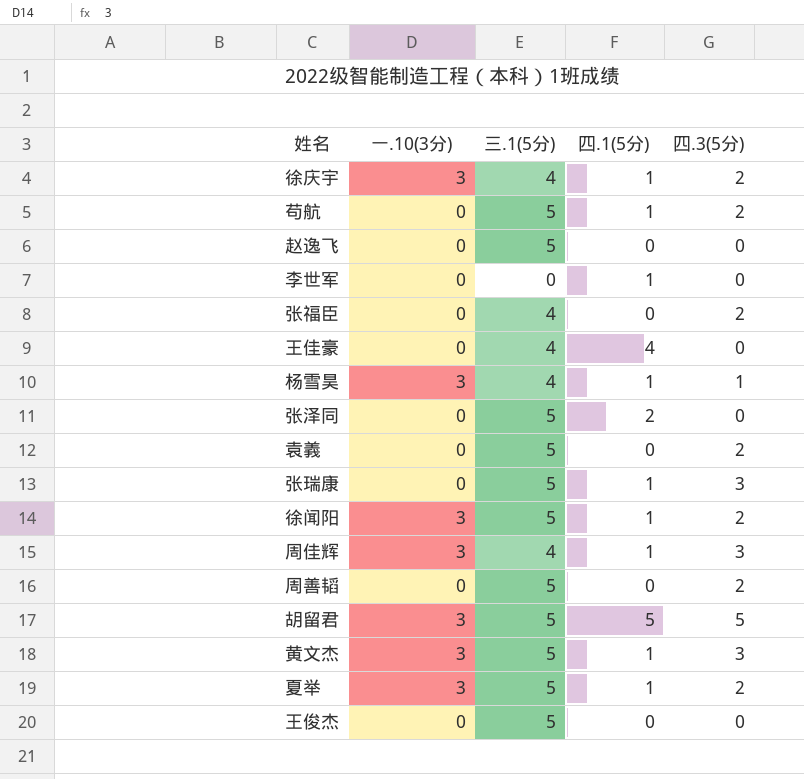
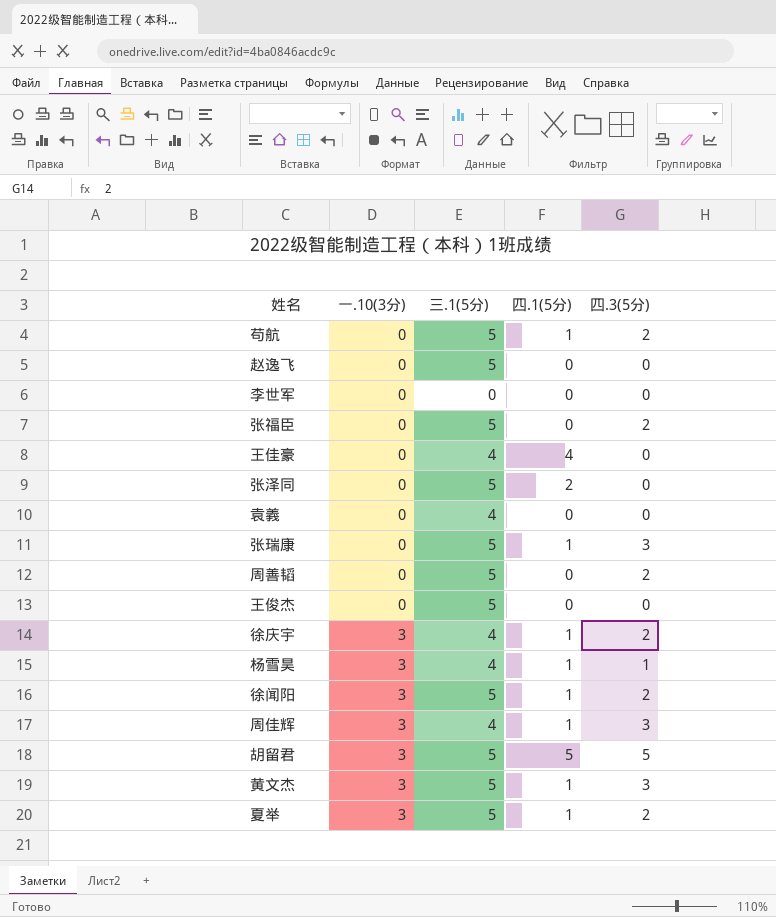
row order: none -> 一.10(3分) ascending
李世军 | 四.1(5分): 1 -> 0
张福臣 | 三.1(5分): 4 -> 5
袁義 | 三.1(5分): 5 -> 4
袁義 | 四.3(5分): 2 -> 0

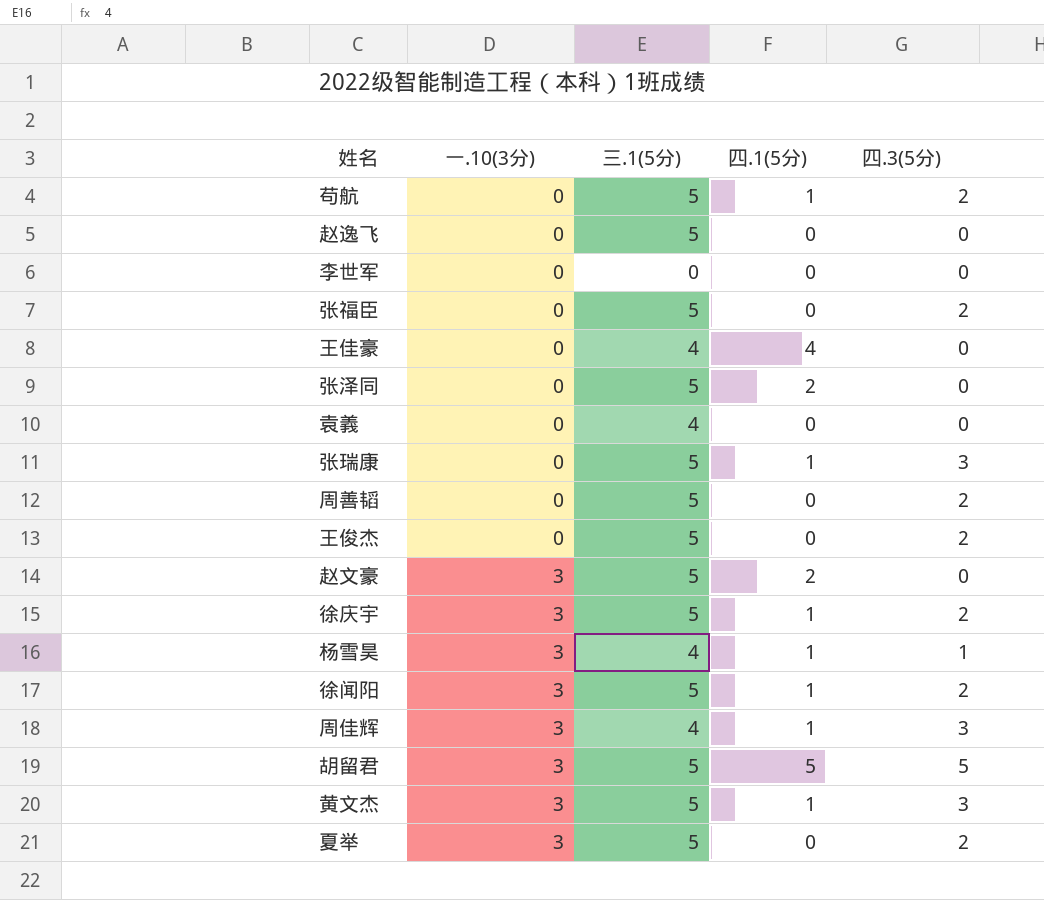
王俊杰 | 四.3(5分): 0 -> 2
row 赵文豪: none -> 3 | 5 | 2 | 0
徐庆宇 | 三.1(5分): 4 -> 5
夏举 | 四.1(5分): 1 -> 0

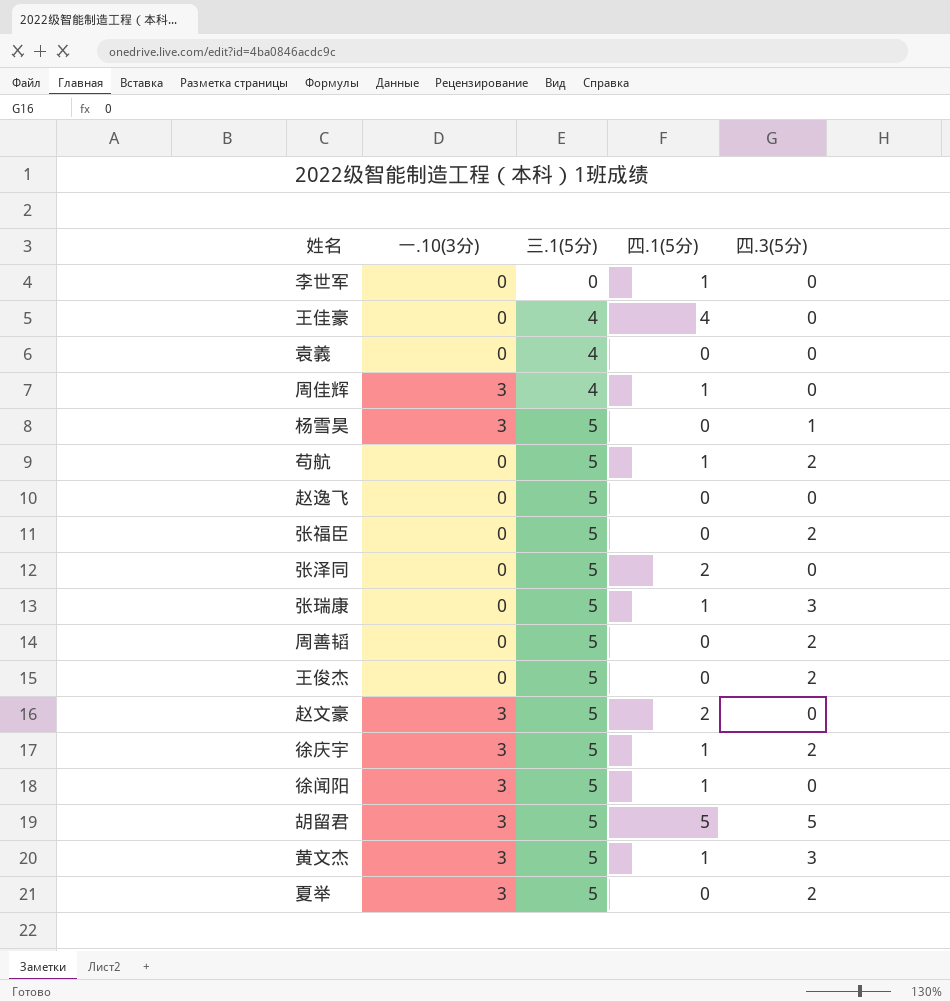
row order: 一.10(3分) ascending -> 三.1(5分) ascending
李世军 | 四.1(5分): 0 -> 1
周佳辉 | 四.3(5分): 3 -> 0
杨雪昊 | 三.1(5分): 4 -> 5
杨雪昊 | 四.1(5分): 1 -> 0
徐闻阳 | 四.3(5分): 2 -> 0

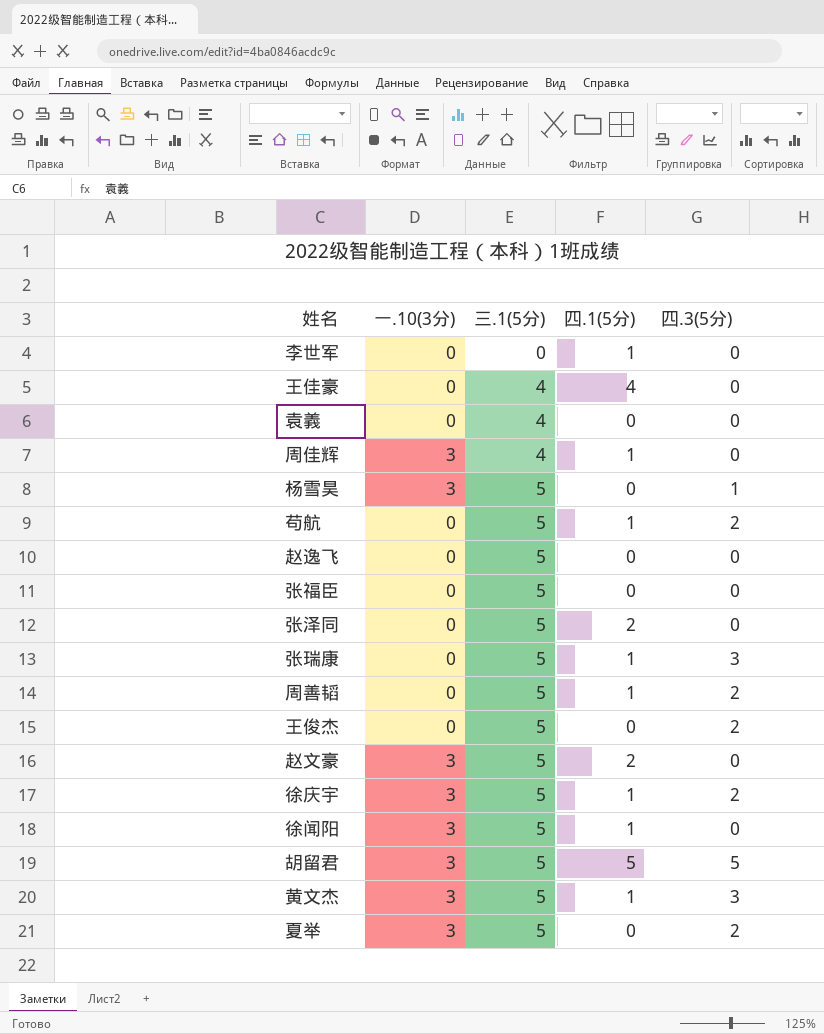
张福臣 | 四.3(5分): 2 -> 0
周善韬 | 四.1(5分): 0 -> 1

